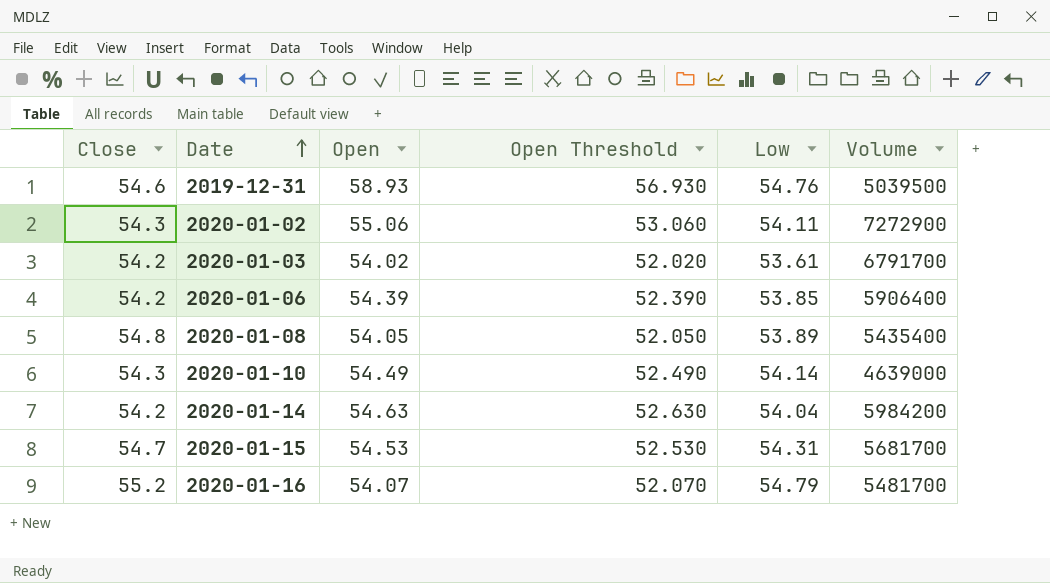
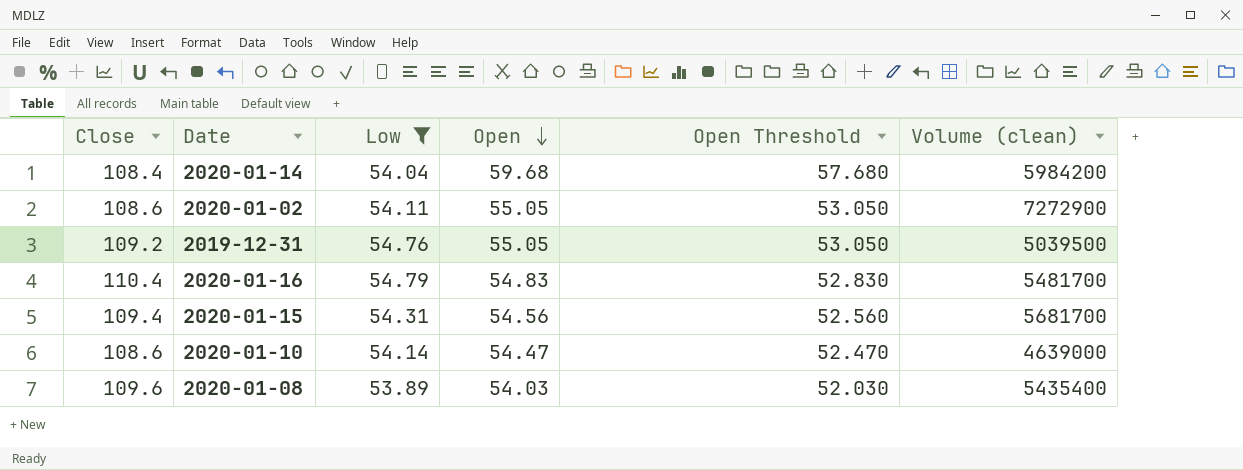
filter: none -> Low >= 53.89
row order: Date ascending -> Open descending
column Low | position: 5 -> 3
column name: Volume -> Volume (clean)
2020-01-14 | Close: 54.2 -> 108.4
2020-01-14 | Open: 54.63 -> 59.68
2020-01-14 | Open Threshold: 52.630 -> 57.680
2020-01-02 | Close: 54.3 -> 108.6
2020-01-02 | Open: 55.06 -> 55.05
2020-01-02 | Open Threshold: 53.060 -> 53.050
2019-12-31 | Close: 54.6 -> 109.2
2019-12-31 | Open: 58.93 -> 55.05
2019-12-31 | Open Threshold: 56.930 -> 53.050
2020-01-16 | Close: 55.2 -> 110.4
2020-01-16 | Open: 54.07 -> 54.83
2020-01-16 | Open Threshold: 52.070 -> 52.830
2020-01-15 | Close: 54.7 -> 109.4
2020-01-15 | Open: 54.53 -> 54.56
2020-01-15 | Open Threshold: 52.530 -> 52.560
2020-01-10 | Close: 54.3 -> 108.6
2020-01-10 | Open: 54.49 -> 54.47
2020-01-10 | Open Threshold: 52.490 -> 52.470
2020-01-08 | Close: 54.8 -> 109.6
2020-01-08 | Open: 54.05 -> 54.03
2020-01-08 | Open Threshold: 52.050 -> 52.030

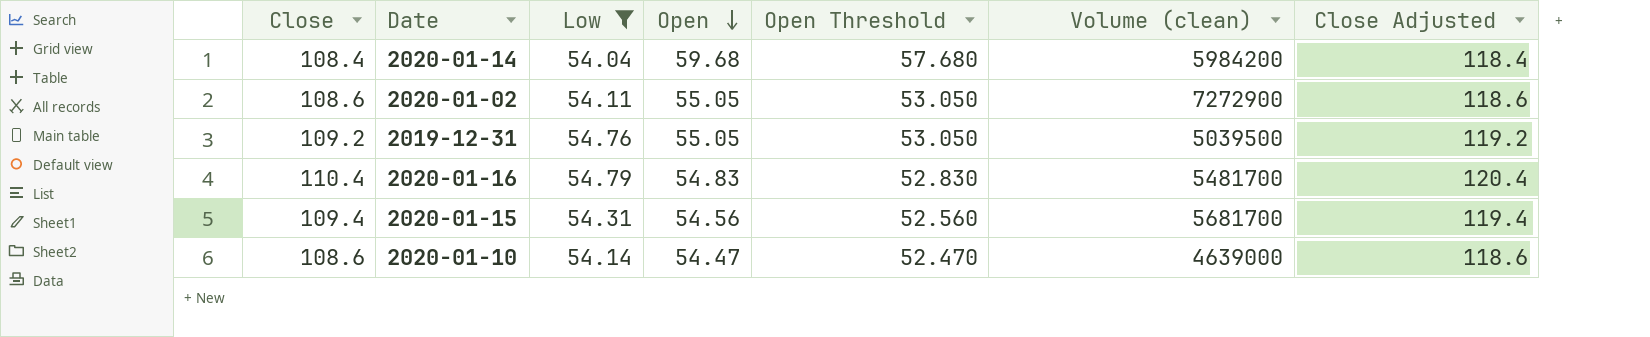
column Close Adjusted | formula: none -> [Close] + 10
row 2020-01-08: 109.6 | 53.89 | 54.03 | 52.030 | 5435400 -> none

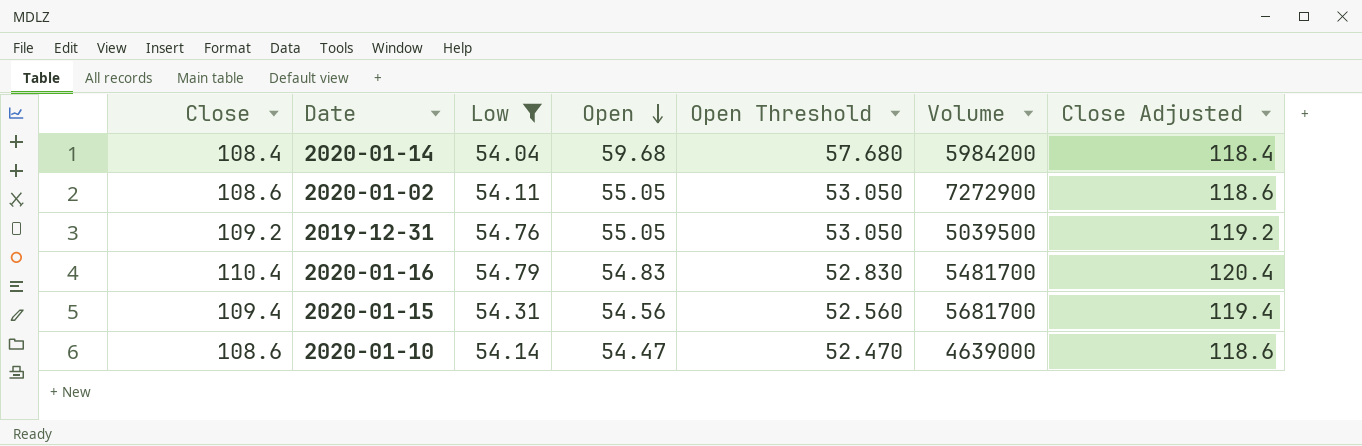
column name: Volume (clean) -> Volume

